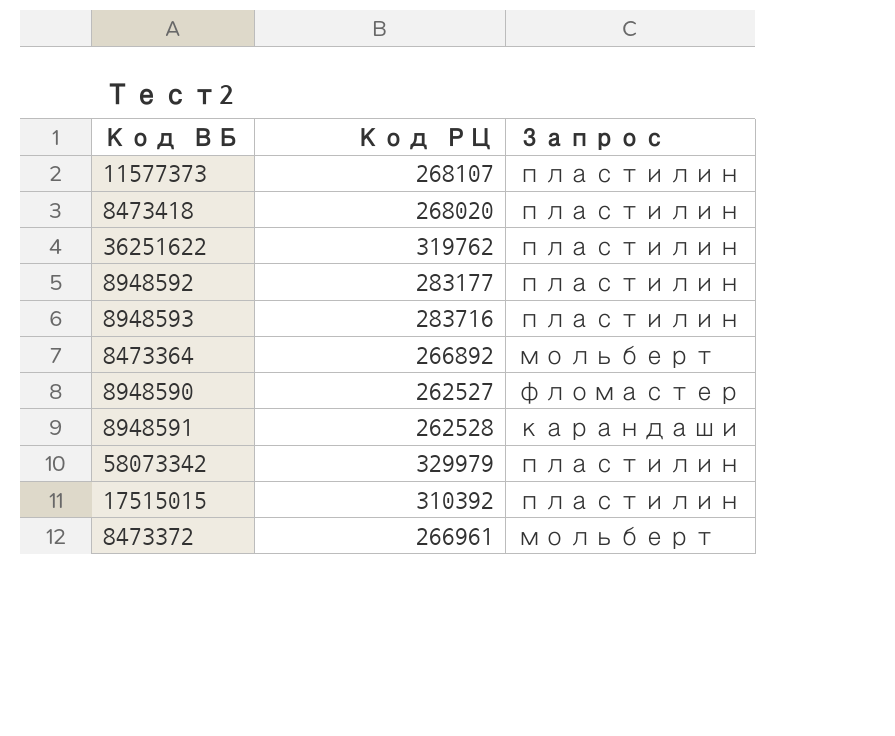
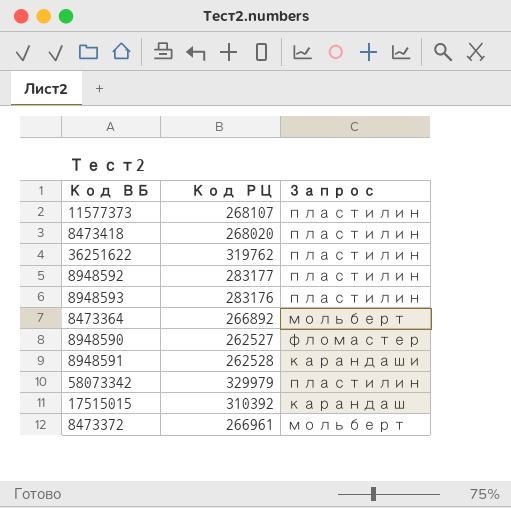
8948593 | Код РЦ: 283716 -> 283176
17515015 | Запрос: пластилин -> карандаш

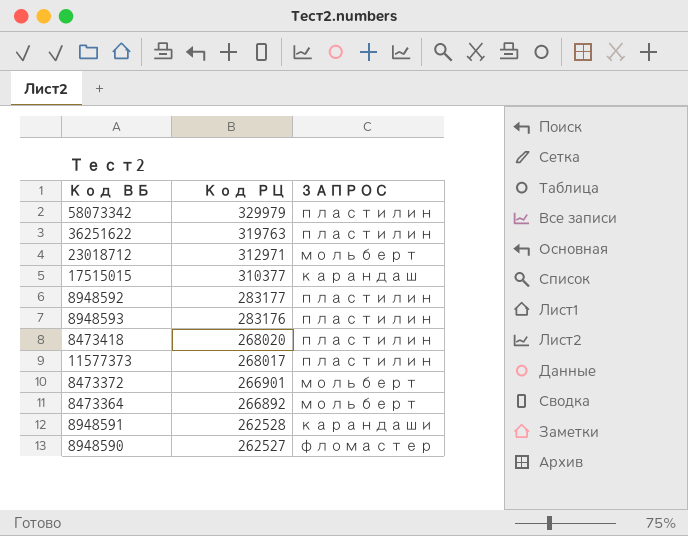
row order: none -> Код РЦ descending
column name: Запрос -> ЗАПРОС
36251622 | Код РЦ: 319762 -> 319763
row 23018712: none -> 312971 | мольберт
17515015 | Код РЦ: 310392 -> 310377
11577373 | Код РЦ: 268107 -> 268017
8473372 | Код РЦ: 266961 -> 266901

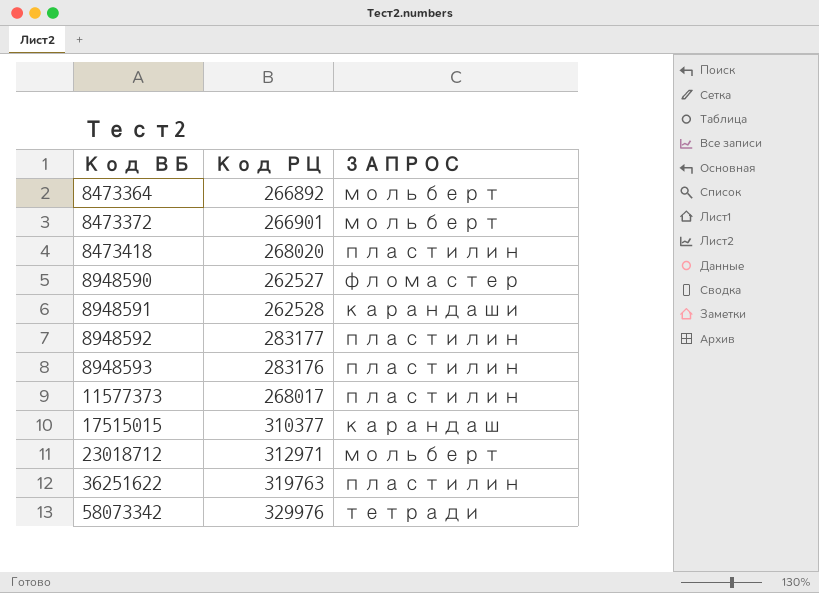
row order: Код РЦ descending -> Код ВБ ascending
58073342 | Код РЦ: 329979 -> 329976
58073342 | ЗАПРОС: пластилин -> тетради

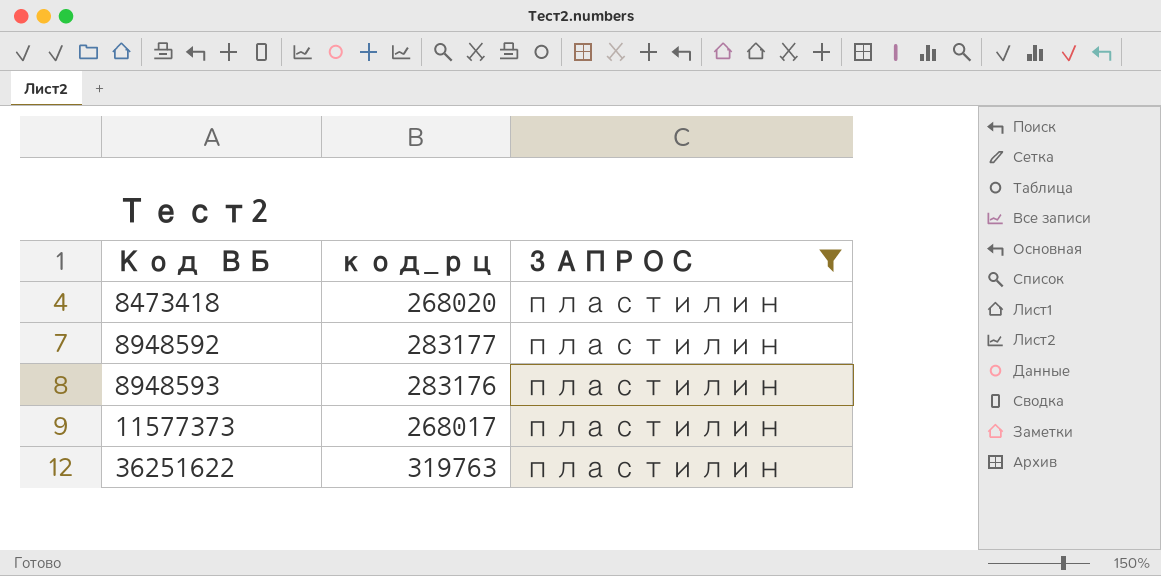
filter: none -> ЗАПРОС = пластилин
column name: Код РЦ -> код_рц

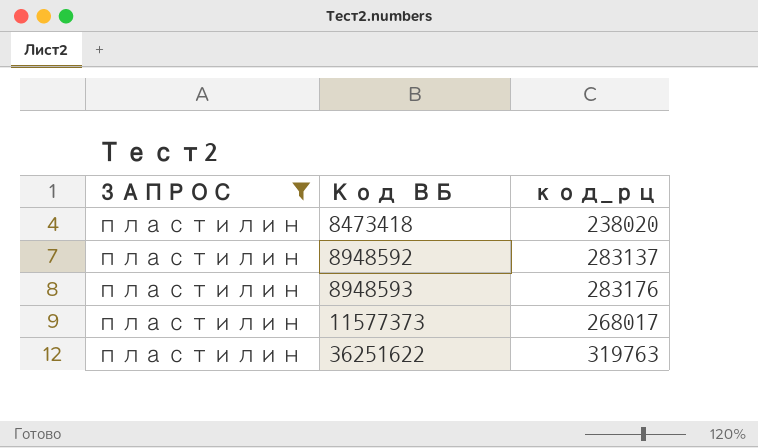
column ЗАПРОС | position: 3 -> 1
8473418 | код_рц: 268020 -> 238020
8948592 | код_рц: 283177 -> 283137

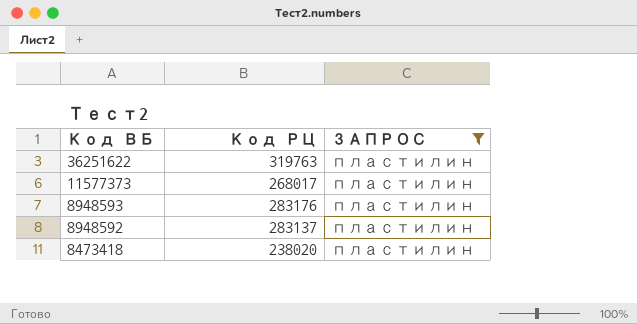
row order: Код ВБ ascending -> Код ВБ descending
column name: код_рц -> Код РЦ
column ЗАПРОС | position: 1 -> 3

